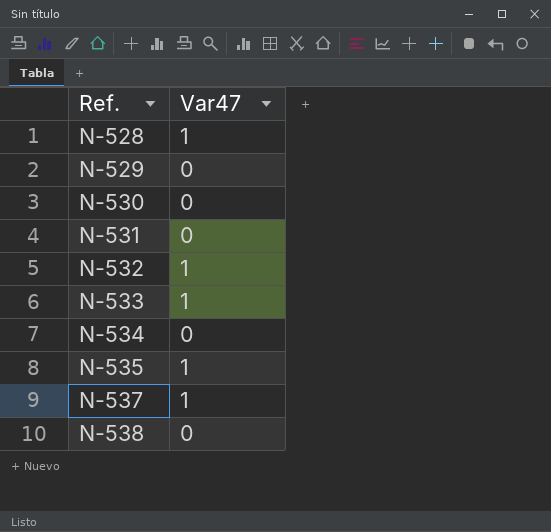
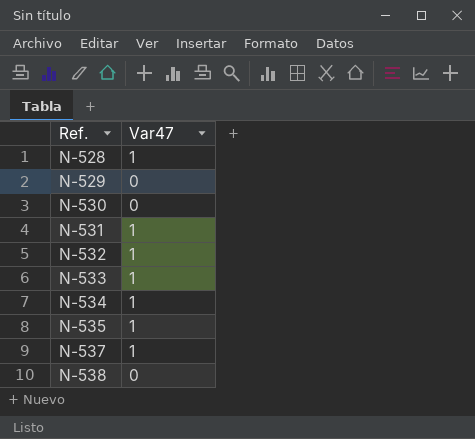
N-531 | Var47: 0 -> 1
N-534 | Var47: 0 -> 1

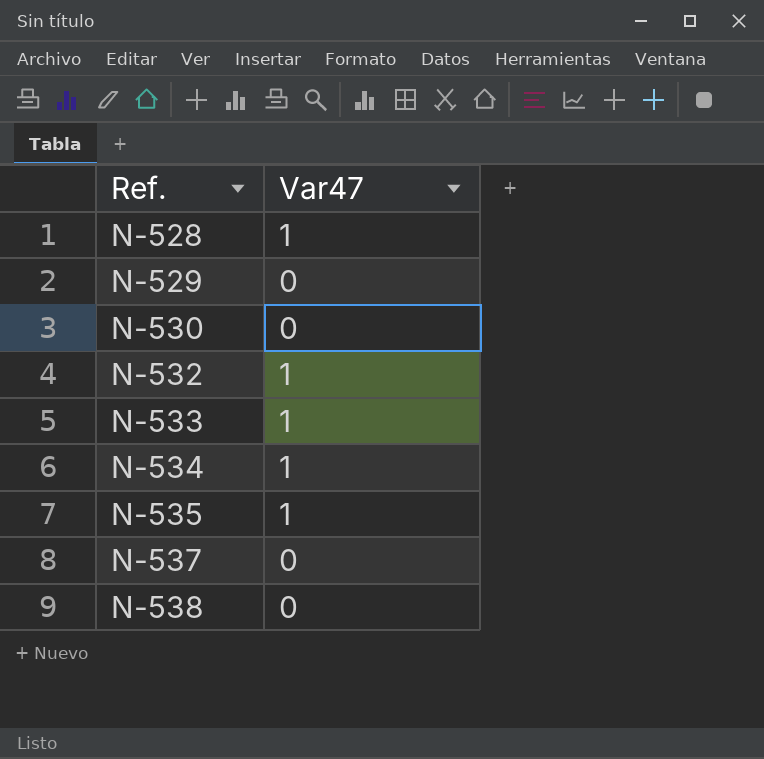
row N-531: 1 -> none
N-537 | Var47: 1 -> 0

